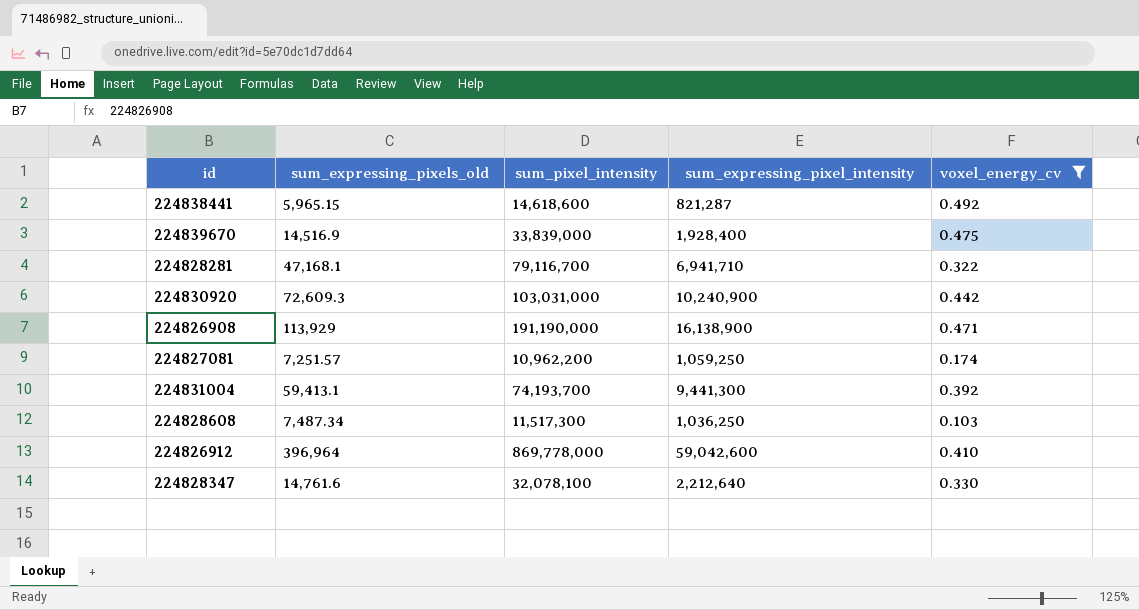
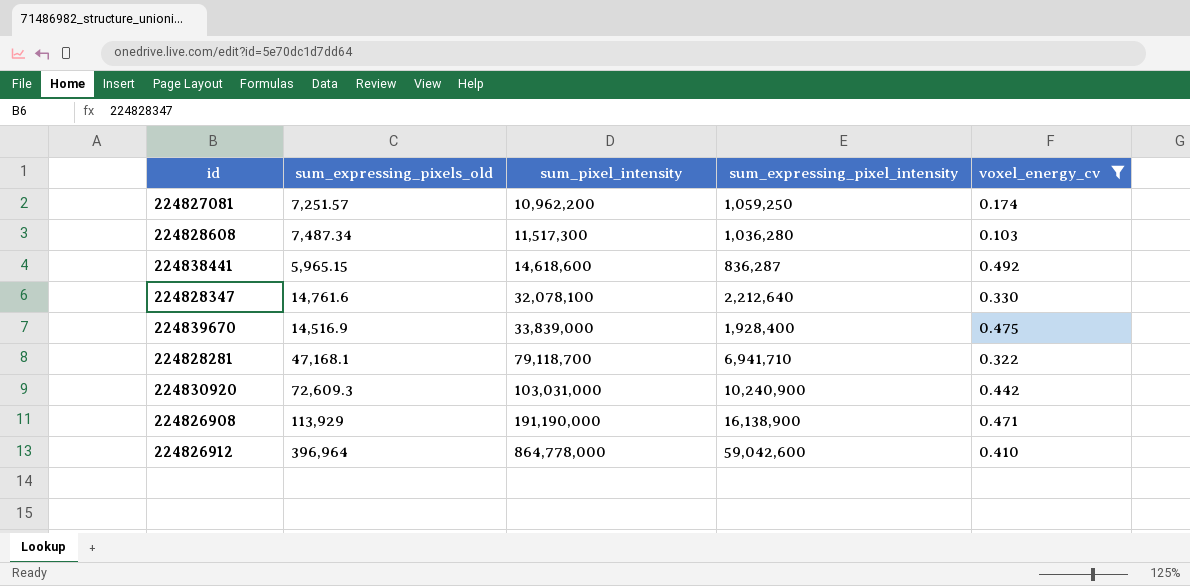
row order: none -> sum_pixel_intensity ascending
row 224831004: 59,413.1 | 74,193,700 | 9,441,300 | 0.392 -> none
224828608 | sum_expressing_pixel_intensity: 1,036,250 -> 1,036,280
224838441 | sum_expressing_pixel_intensity: 821,287 -> 836,287
224828281 | sum_pixel_intensity: 79,116,700 -> 79,118,700
224826912 | sum_pixel_intensity: 869,778,000 -> 864,778,000

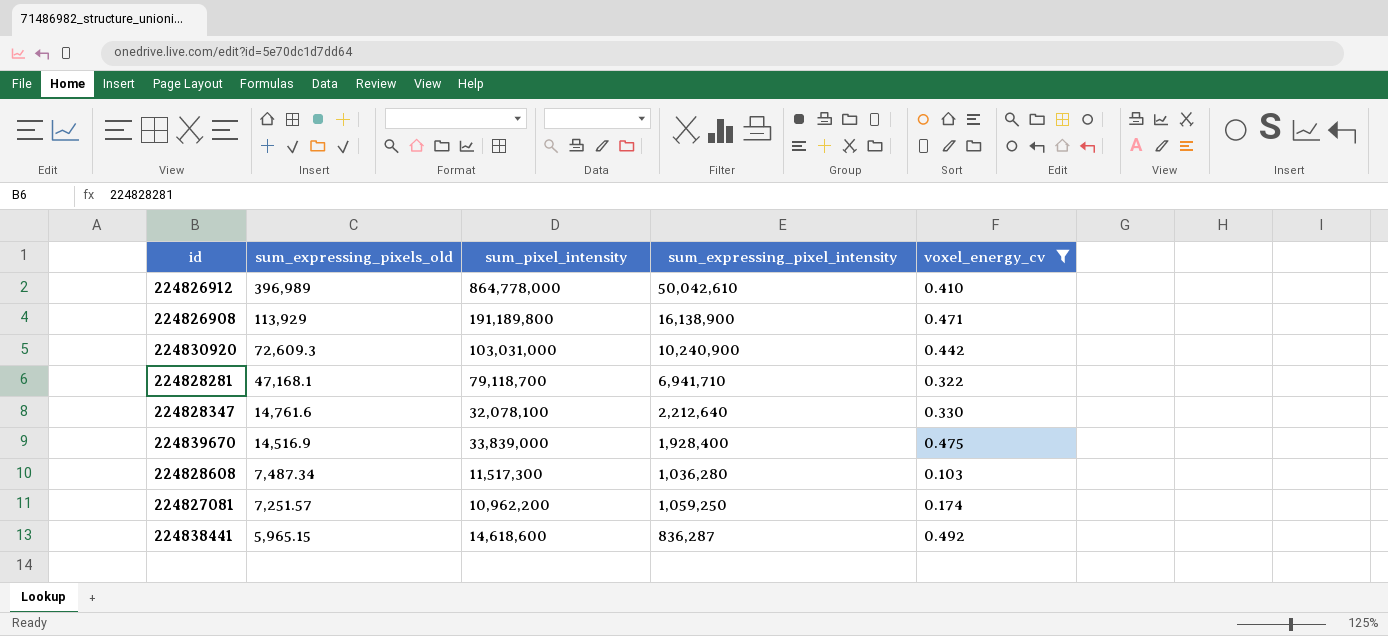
row order: sum_pixel_intensity ascending -> sum_expressing_pixels_old descending
224826912 | sum_expressing_pixels_old: 396,964 -> 396,989
224826912 | sum_expressing_pixel_intensity: 59,042,600 -> 50,042,610
224826908 | sum_pixel_intensity: 191,190,000 -> 191,189,800

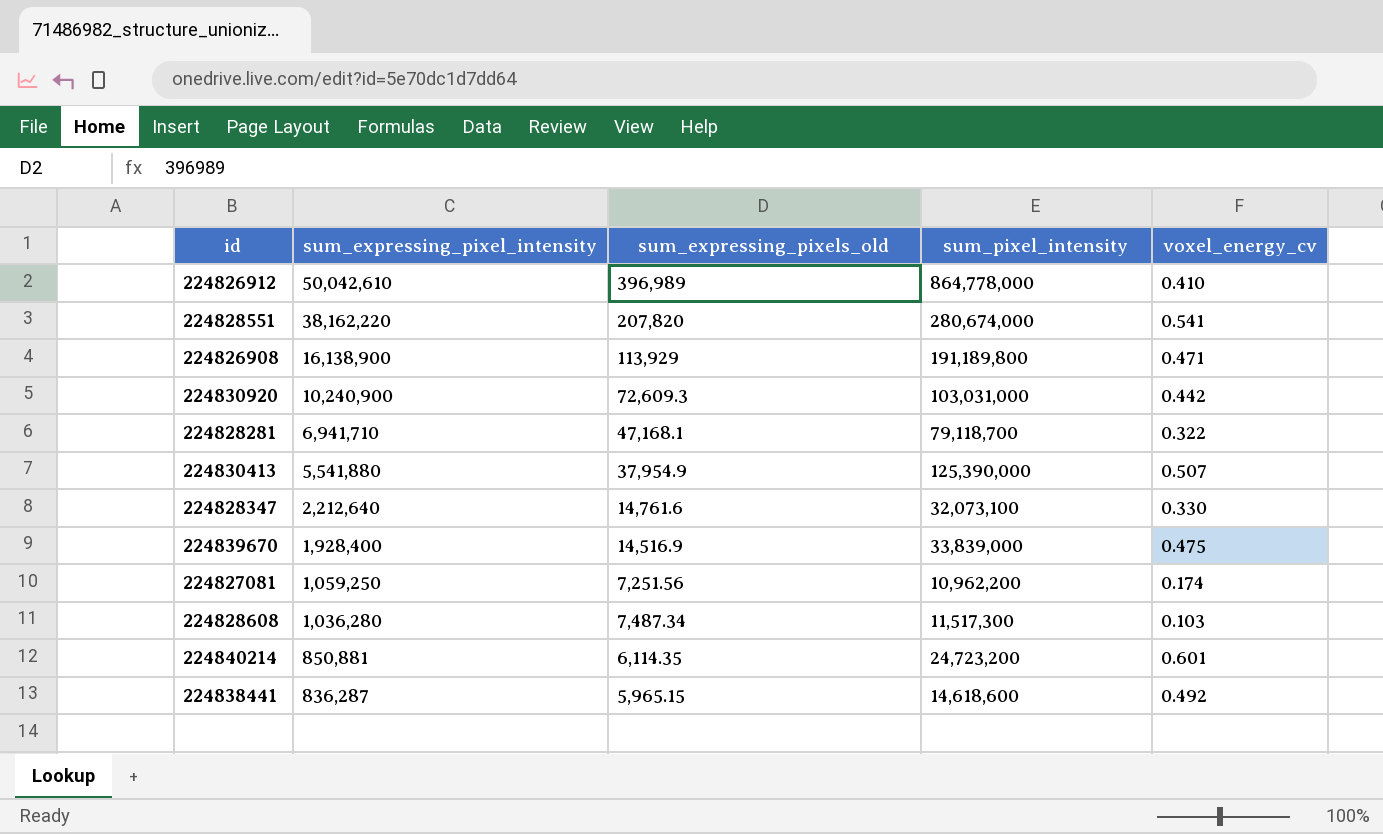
filter: voxel_energy_cv <= 0.492 -> none
row order: sum_expressing_pixels_old descending -> sum_expressing_pixel_intensity descending
column sum_expressing_pixel_intensity | position: 4 -> 2
224828347 | sum_pixel_intensity: 32,078,100 -> 32,073,100
224827081 | sum_expressing_pixels_old: 7,251.57 -> 7,251.56

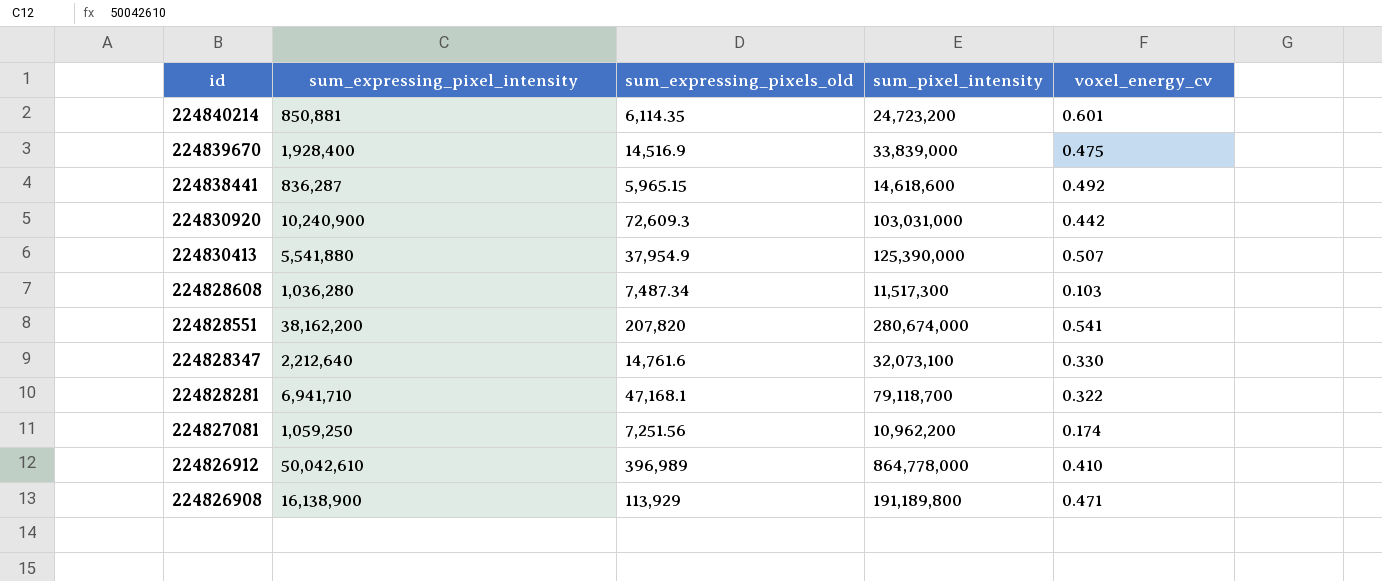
row order: sum_expressing_pixel_intensity descending -> id descending
224828551 | sum_expressing_pixel_intensity: 38,162,220 -> 38,162,200

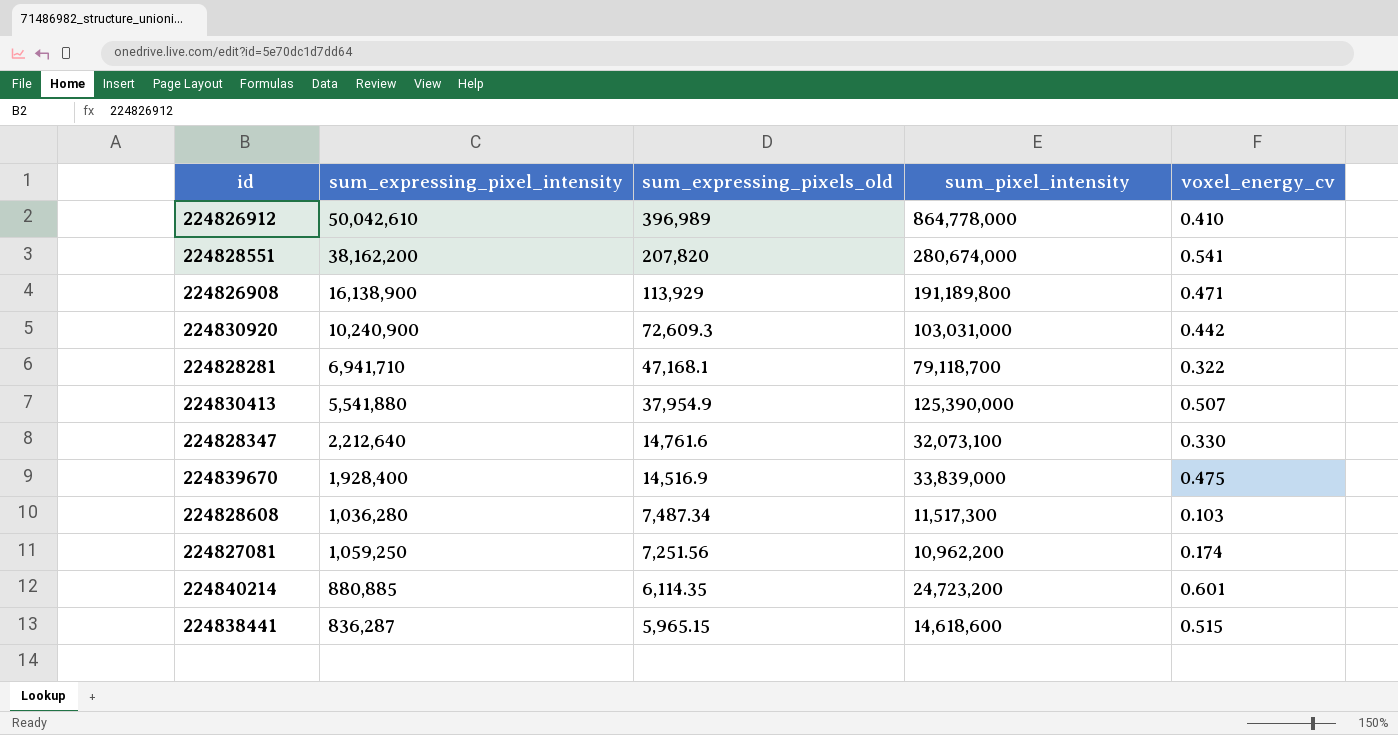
row order: id descending -> sum_expressing_pixels_old descending
224840214 | sum_expressing_pixel_intensity: 850,881 -> 880,885
224838441 | voxel_energy_cv: 0.492 -> 0.515

